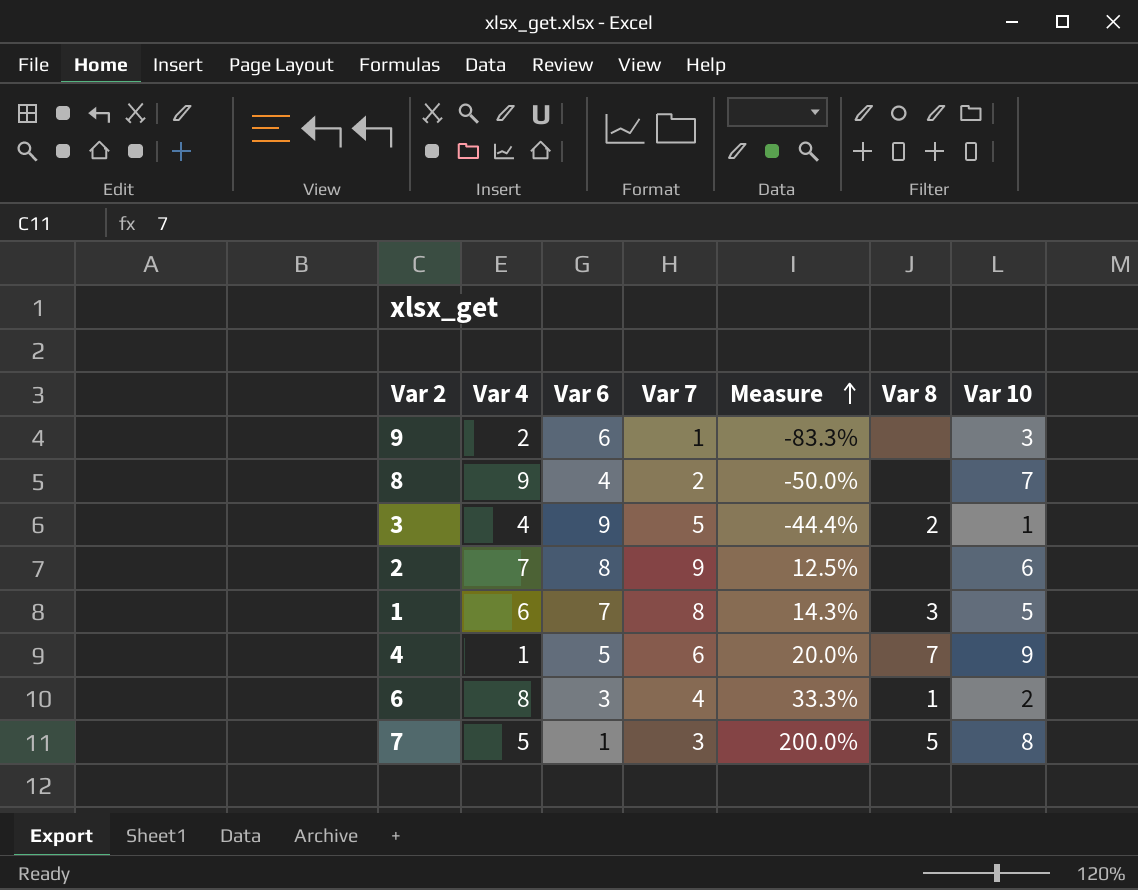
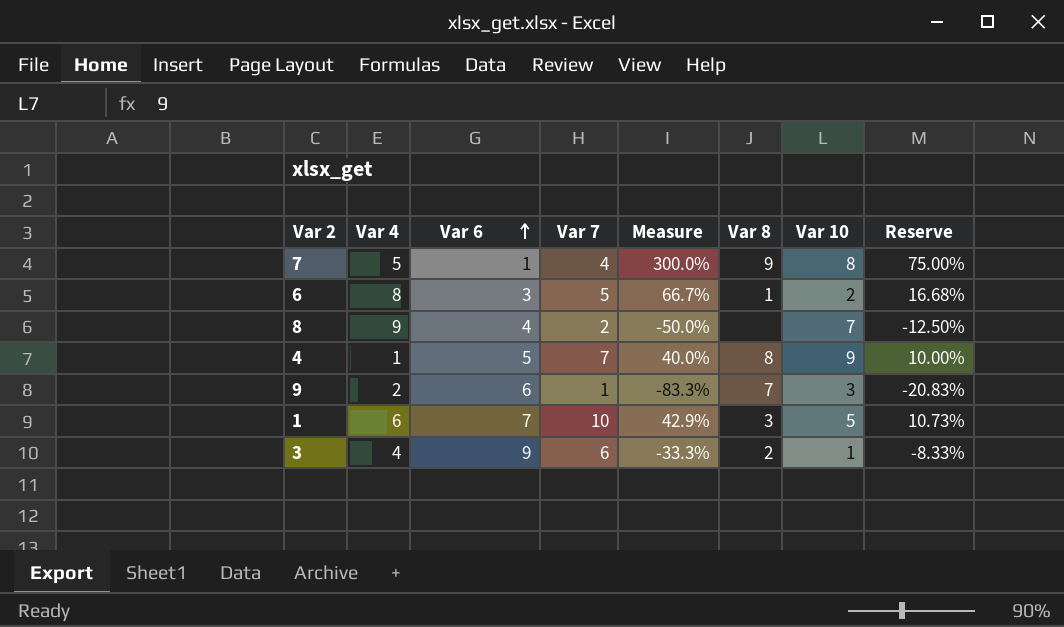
row order: Measure ascending -> Var 6 ascending
column Reserve | formula: none -> [Measure] * 0.25
row 2: 7 | 8 | 9 | 12.5% | none | 6 -> none
7 | Var 7: 3 -> 4
7 | Measure: 200.0% -> 300.0%
7 | Var 8: 5 -> 9
6 | Var 7: 4 -> 5
6 | Measure: 33.3% -> 66.7%
4 | Var 7: 6 -> 7
4 | Measure: 20.0% -> 40.0%
4 | Var 8: 7 -> 8
9 | Var 8: none -> 7
1 | Var 7: 8 -> 10
1 | Measure: 14.3% -> 42.9%
3 | Var 7: 5 -> 6
3 | Measure: -44.4% -> -33.3%

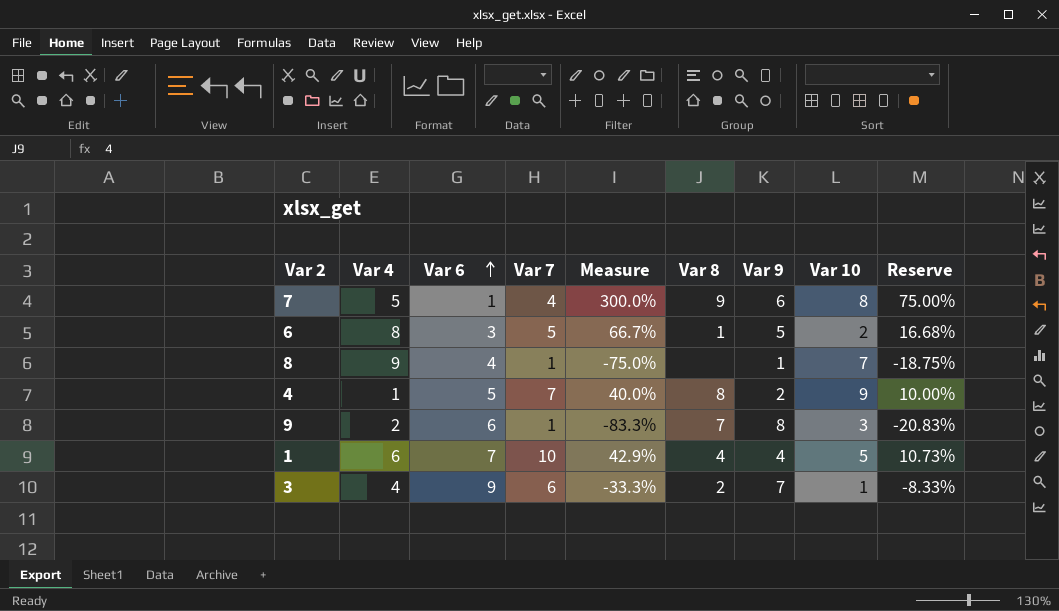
column Var 9 | position: none -> 7
8 | Var 7: 2 -> 1
8 | Measure: -50.0% -> -75.0%
8 | Reserve: -12.50% -> -18.75%
1 | Var 8: 3 -> 4

